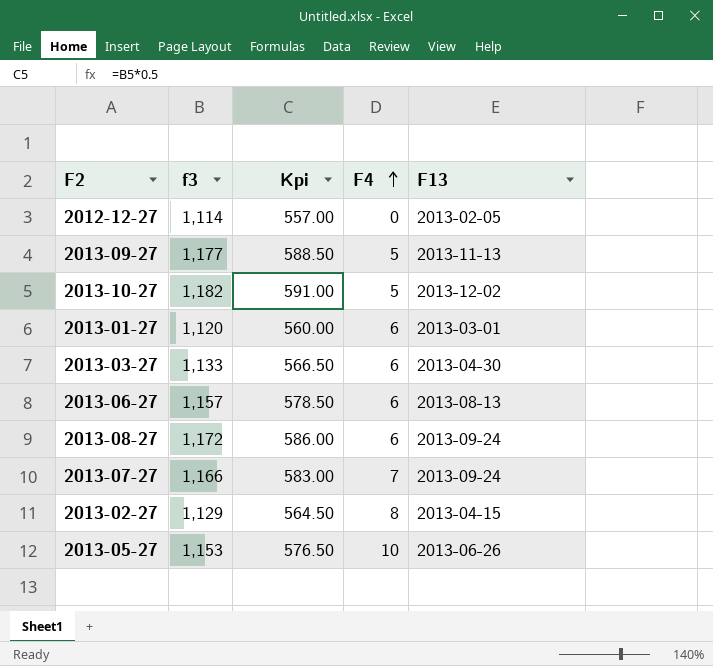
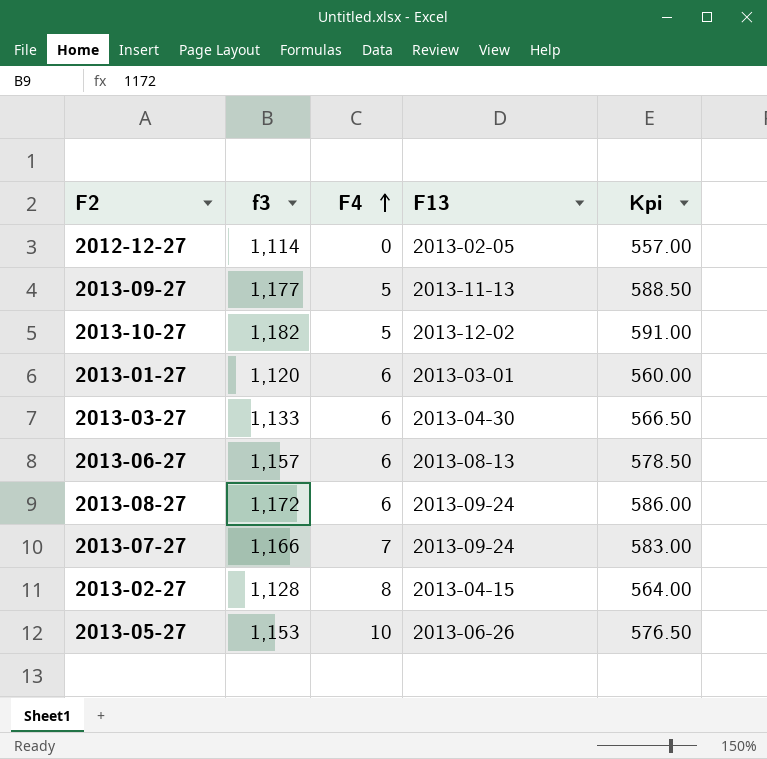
column Kpi | position: 3 -> 5
2013-02-27 | f3: 1,129 -> 1,128
2013-02-27 | Kpi: 564.50 -> 564.00

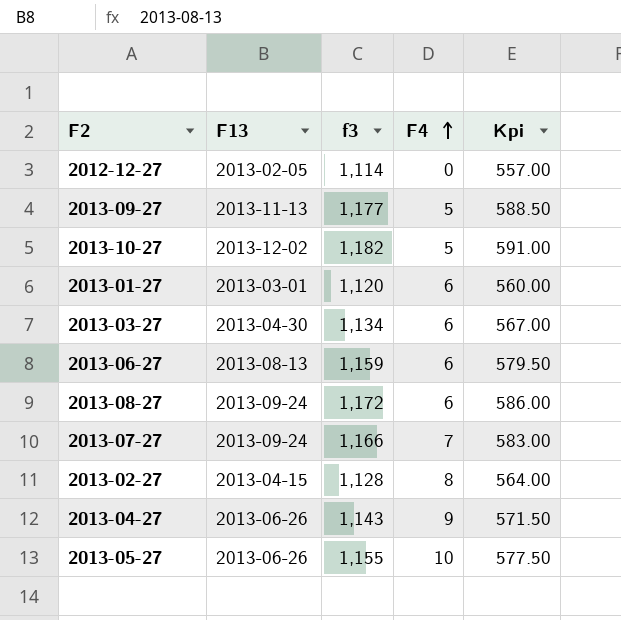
column F13 | position: 4 -> 2
2013-03-27 | f3: 1,133 -> 1,134
2013-03-27 | Kpi: 566.50 -> 567.00
2013-06-27 | f3: 1,157 -> 1,159
2013-06-27 | Kpi: 578.50 -> 579.50
row 2013-04-27: none -> 2013-06-26 | 1,143 | 9 | 571.50
2013-05-27 | f3: 1,153 -> 1,155
2013-05-27 | Kpi: 576.50 -> 577.50

